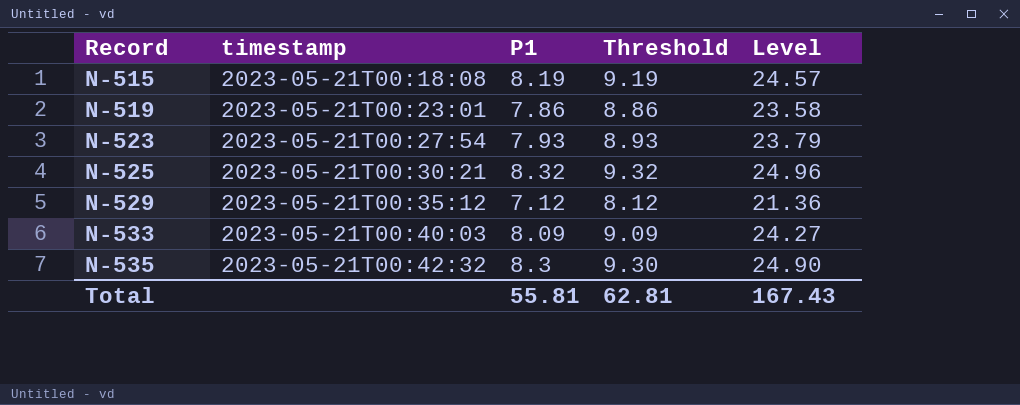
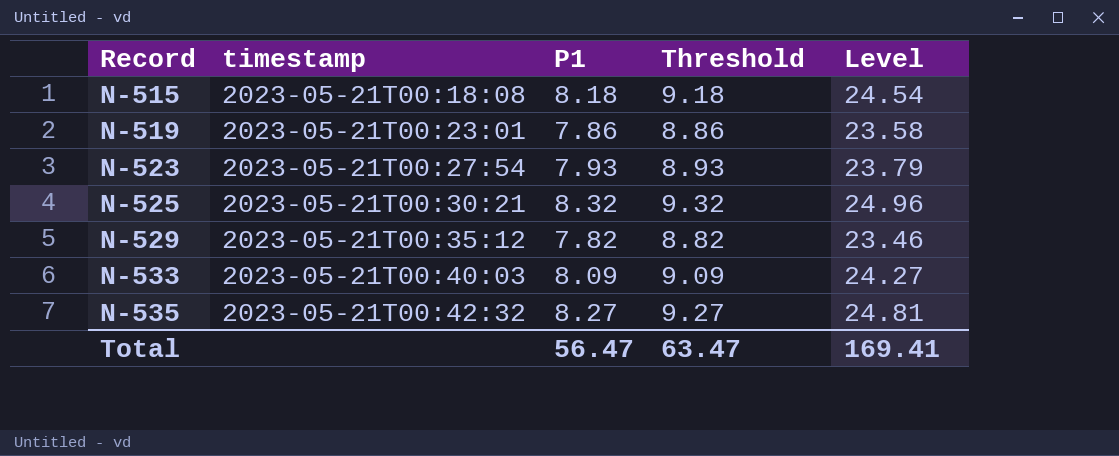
N-515 | P1: 8.19 -> 8.18
N-515 | Threshold: 9.19 -> 9.18
N-515 | Level: 24.57 -> 24.54
N-529 | P1: 7.12 -> 7.82
N-529 | Threshold: 8.12 -> 8.82
N-529 | Level: 21.36 -> 23.46
N-535 | P1: 8.3 -> 8.27
N-535 | Threshold: 9.30 -> 9.27
N-535 | Level: 24.90 -> 24.81
Total | P1: 55.81 -> 56.47
Total | Threshold: 62.81 -> 63.47
Total | Level: 167.43 -> 169.41

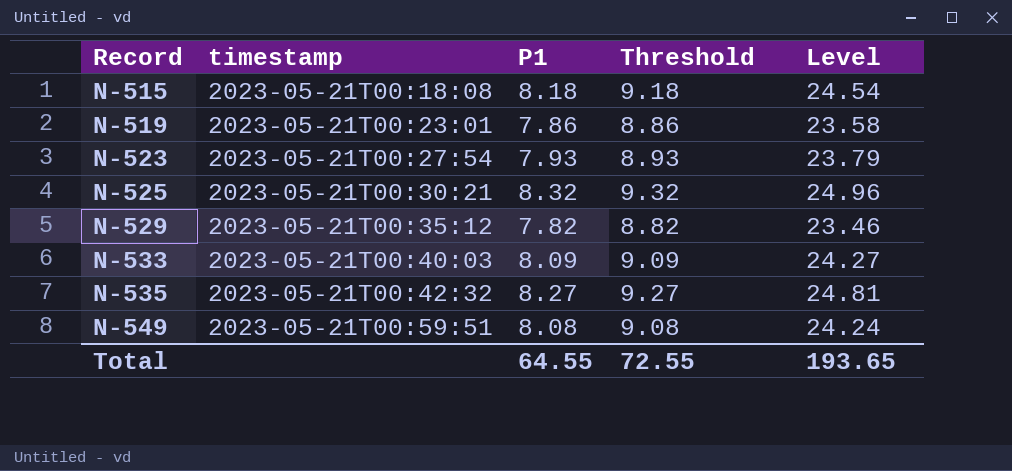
row N-549: none -> 2023-05-21T00:59:51 | 8.08 | 9.08 | 24.24
Total | P1: 56.47 -> 64.55
Total | Threshold: 63.47 -> 72.55
Total | Level: 169.41 -> 193.65

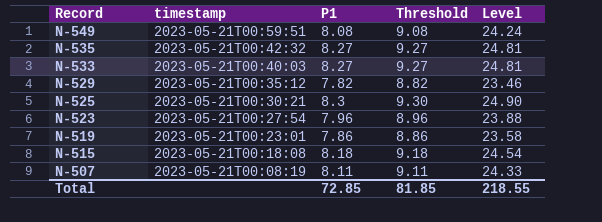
row order: Record ascending -> Record descending
N-533 | P1: 8.09 -> 8.27
N-533 | Threshold: 9.09 -> 9.27
N-533 | Level: 24.27 -> 24.81
N-525 | P1: 8.32 -> 8.3
N-525 | Threshold: 9.32 -> 9.30
N-525 | Level: 24.96 -> 24.90
N-523 | P1: 7.93 -> 7.96
N-523 | Threshold: 8.93 -> 8.96
N-523 | Level: 23.79 -> 23.88
row N-507: none -> 2023-05-21T00:08:19 | 8.11 | 9.11 | 24.33
Total | P1: 64.55 -> 72.85
Total | Threshold: 72.55 -> 81.85
Total | Level: 193.65 -> 218.55

